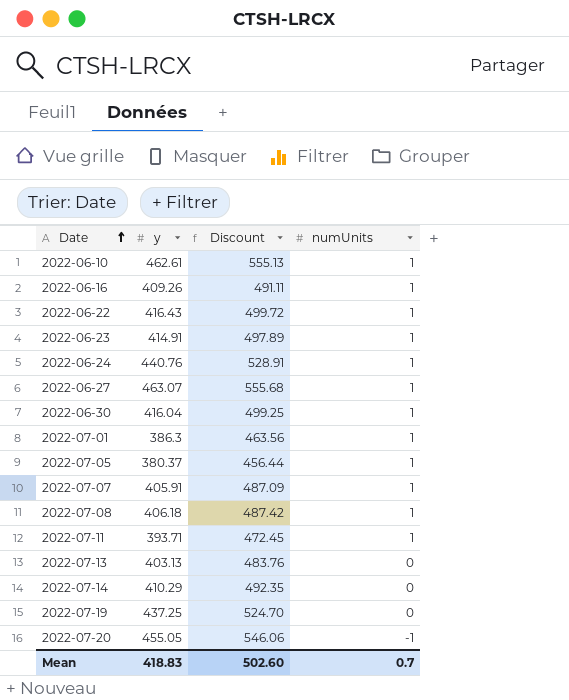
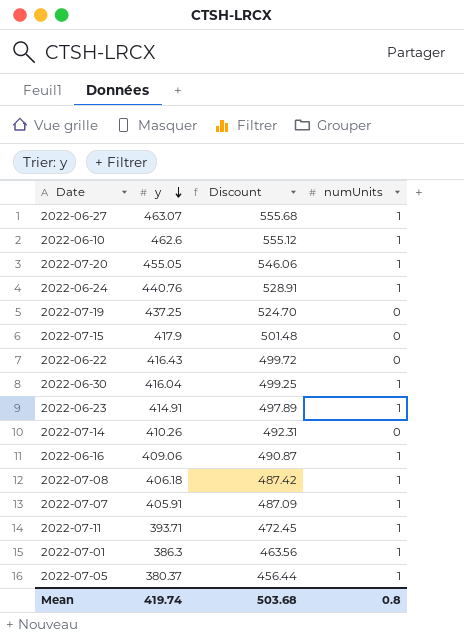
row order: Date ascending -> y descending
row 2022-07-13: 403.13 | 483.76 | 0 -> none
2022-06-10 | y: 462.61 -> 462.6
2022-06-10 | Discount: 555.13 -> 555.12
2022-07-20 | numUnits: -1 -> 1
row 2022-07-15: none -> 417.9 | 501.48 | 0
2022-06-22 | numUnits: 1 -> 0
2022-07-14 | y: 410.29 -> 410.26
2022-07-14 | Discount: 492.35 -> 492.31
2022-06-16 | y: 409.26 -> 409.06
2022-06-16 | Discount: 491.11 -> 490.87
Mean | y: 418.83 -> 419.74
Mean | Discount: 502.60 -> 503.68
Mean | numUnits: 0.7 -> 0.8

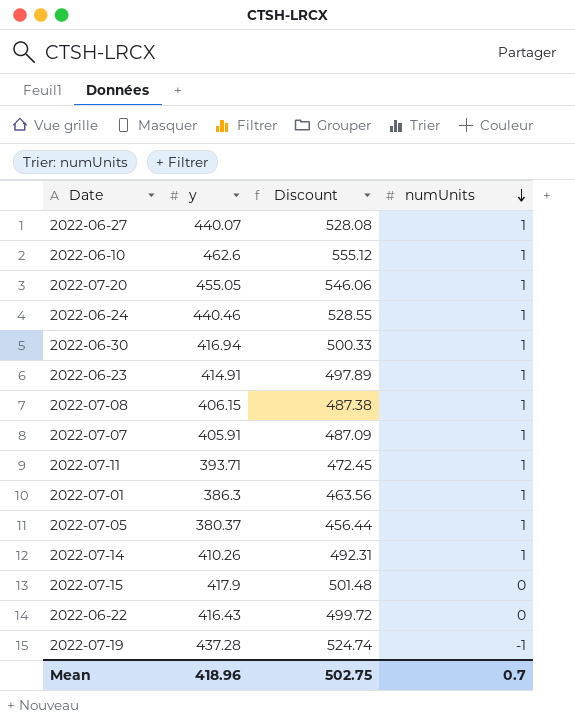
row order: y descending -> numUnits descending
row 2022-06-16: 409.06 | 490.87 | 1 -> none
2022-06-27 | y: 463.07 -> 440.07
2022-06-27 | Discount: 555.68 -> 528.08
2022-06-24 | y: 440.76 -> 440.46
2022-06-24 | Discount: 528.91 -> 528.55
2022-06-30 | y: 416.04 -> 416.94
2022-06-30 | Discount: 499.25 -> 500.33
2022-07-08 | y: 406.18 -> 406.15
2022-07-08 | Discount: 487.42 -> 487.38
2022-07-14 | numUnits: 0 -> 1
2022-07-19 | y: 437.25 -> 437.28
2022-07-19 | Discount: 524.70 -> 524.74
2022-07-19 | numUnits: 0 -> -1
Mean | y: 419.74 -> 418.96
Mean | Discount: 503.68 -> 502.75
Mean | numUnits: 0.8 -> 0.7

